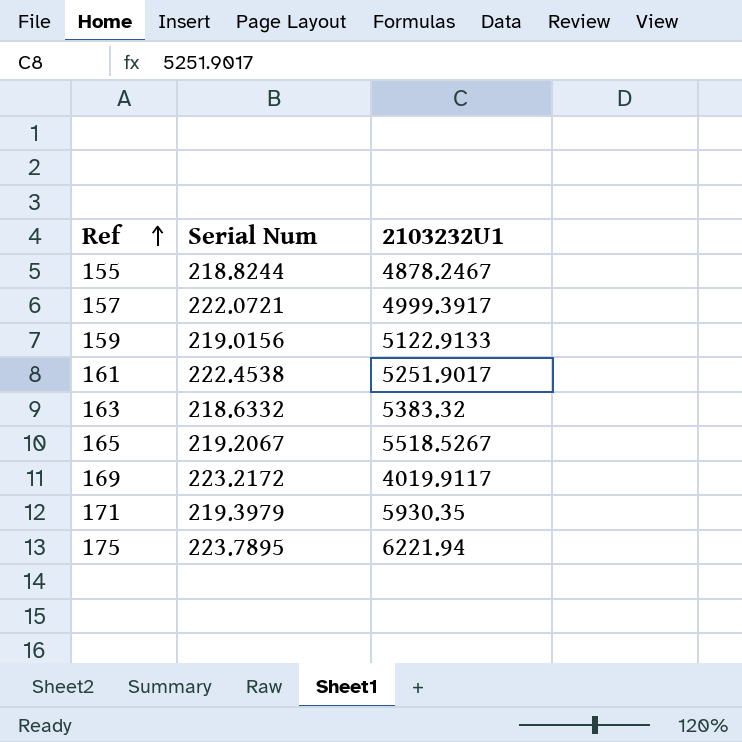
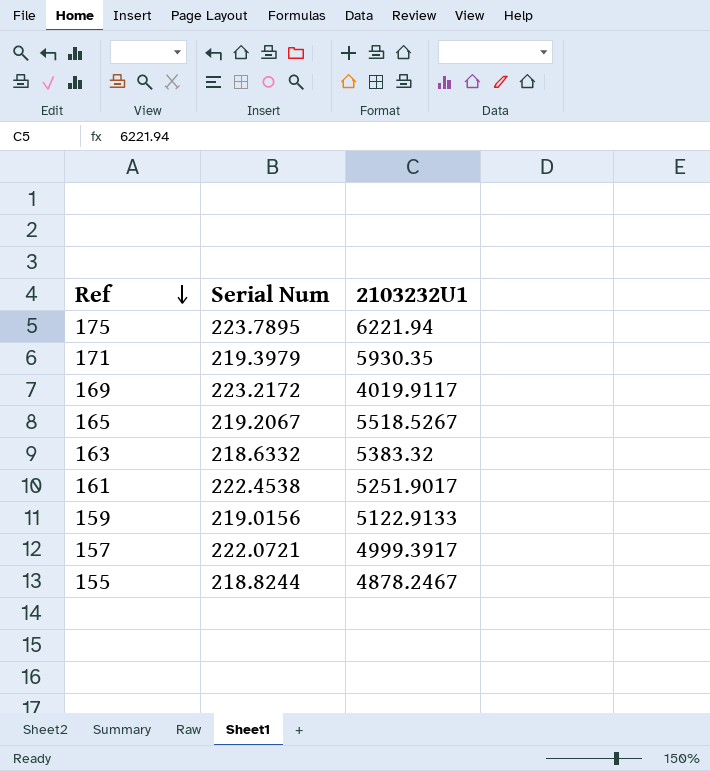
row order: Ref ascending -> Ref descending

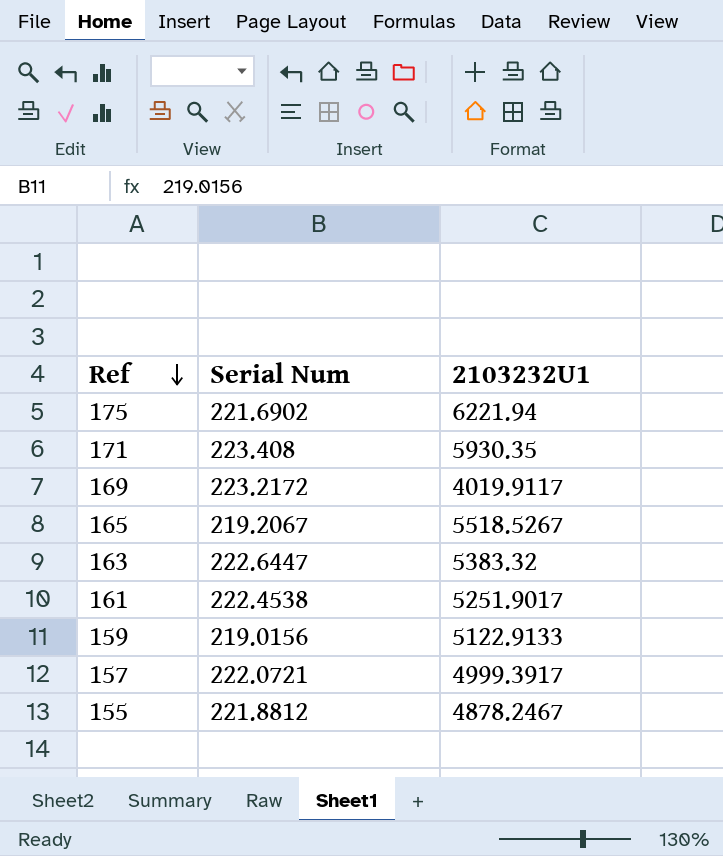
175 | Serial Num: 223.7895 -> 221.6902
171 | Serial Num: 219.3979 -> 223.408
163 | Serial Num: 218.6332 -> 222.6447
155 | Serial Num: 218.8244 -> 221.8812

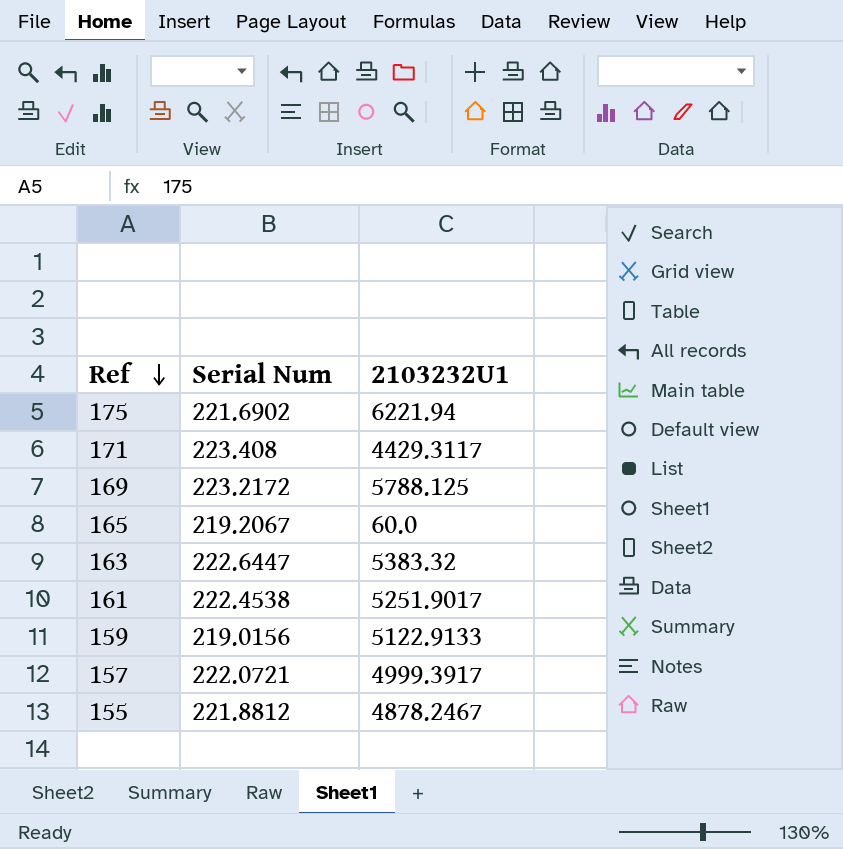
171 | 2103232U1: 5930.35 -> 4429.3117
169 | 2103232U1: 4019.9117 -> 5788.125
165 | 2103232U1: 5518.5267 -> 60.0

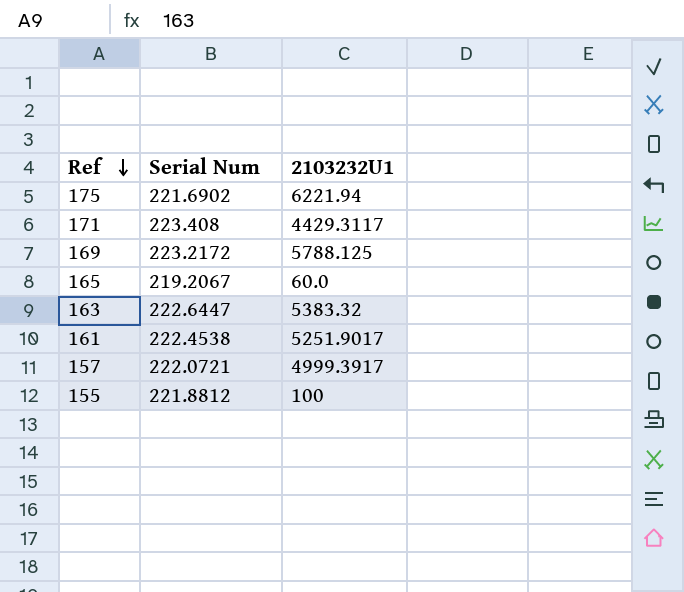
row 159: 219.0156 | 5122.9133 -> none
155 | 2103232U1: 4878.2467 -> 100

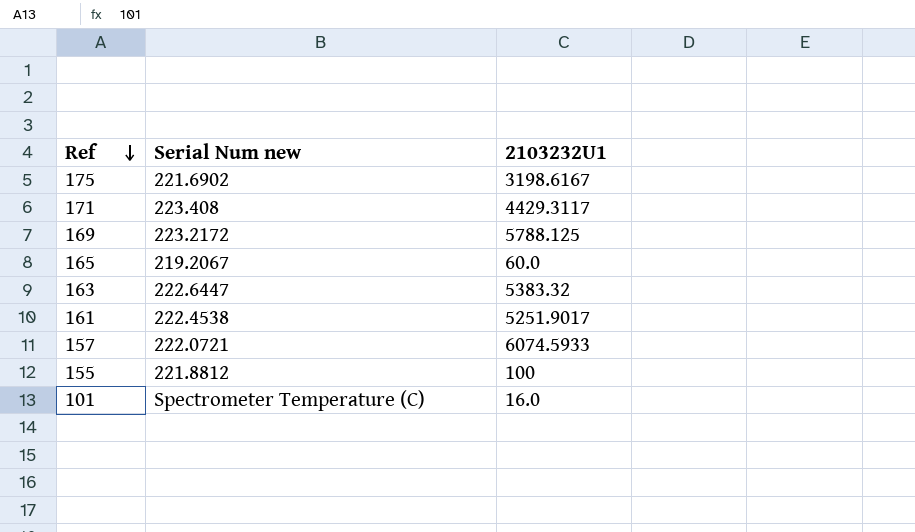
column name: Serial Num -> Serial Num new
175 | 2103232U1: 6221.94 -> 3198.6167
157 | 2103232U1: 4999.3917 -> 6074.5933
row 101: none -> Spectrometer Temperature (C) | 16.0

